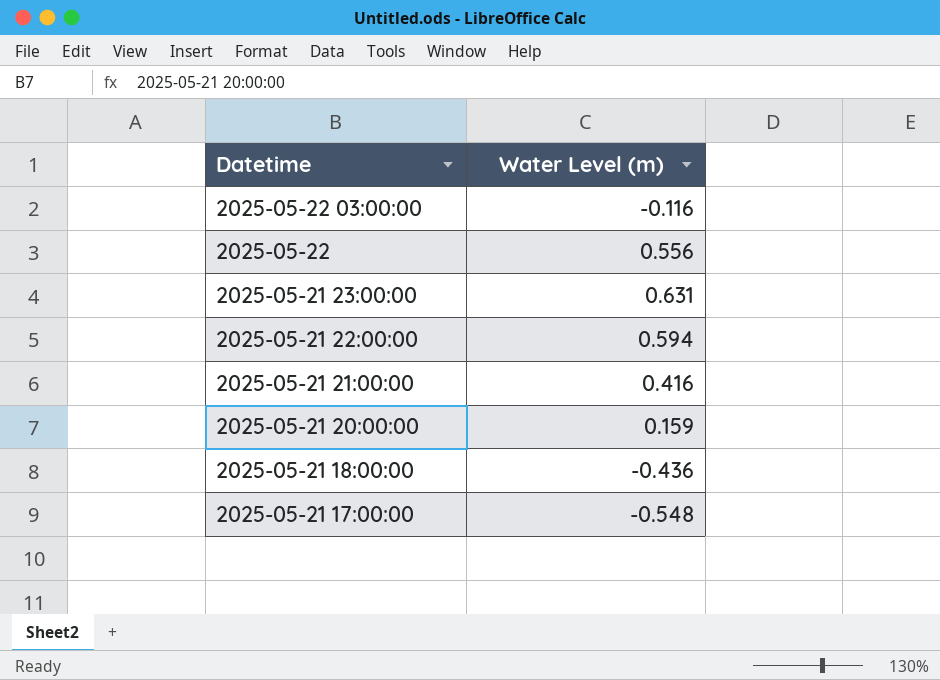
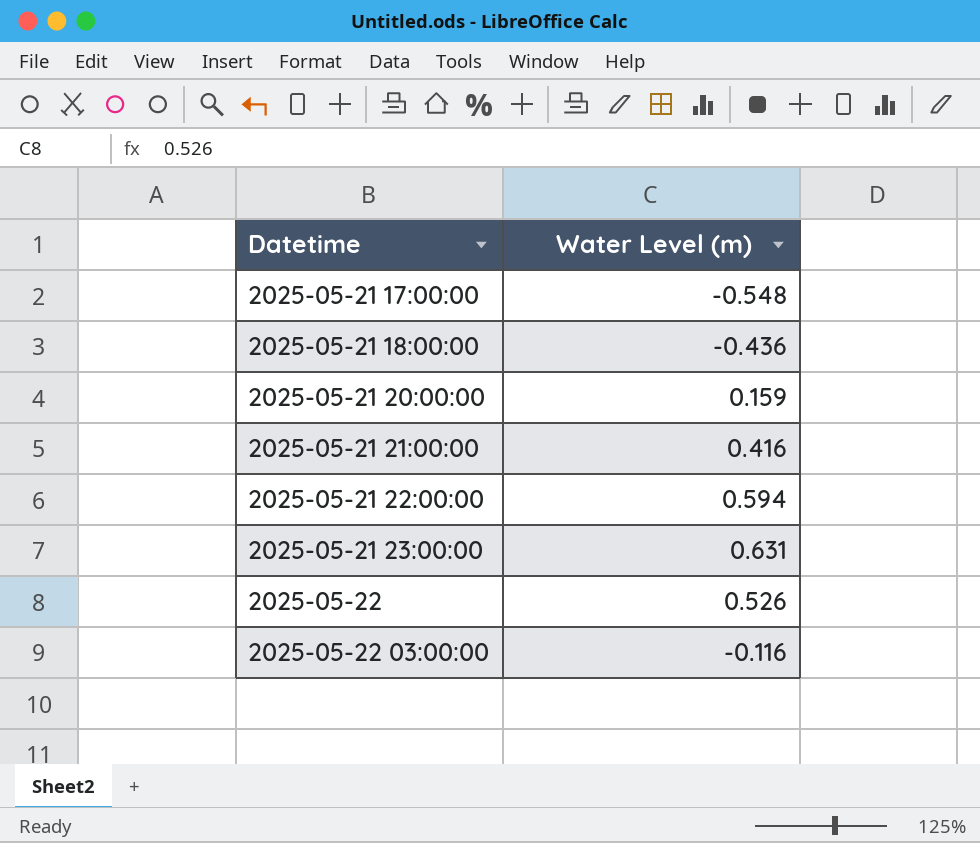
row order: Datetime descending -> Datetime ascending
2025-05-22 | Water Level (m): 0.556 -> 0.526

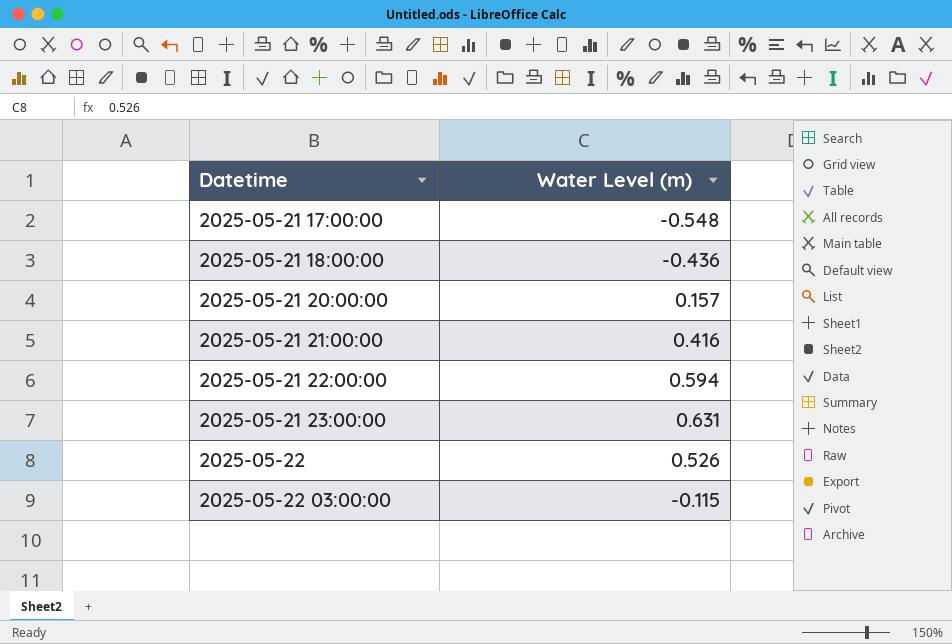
2025-05-21 20:00:00 | Water Level (m): 0.159 -> 0.157
2025-05-22 03:00:00 | Water Level (m): -0.116 -> -0.115

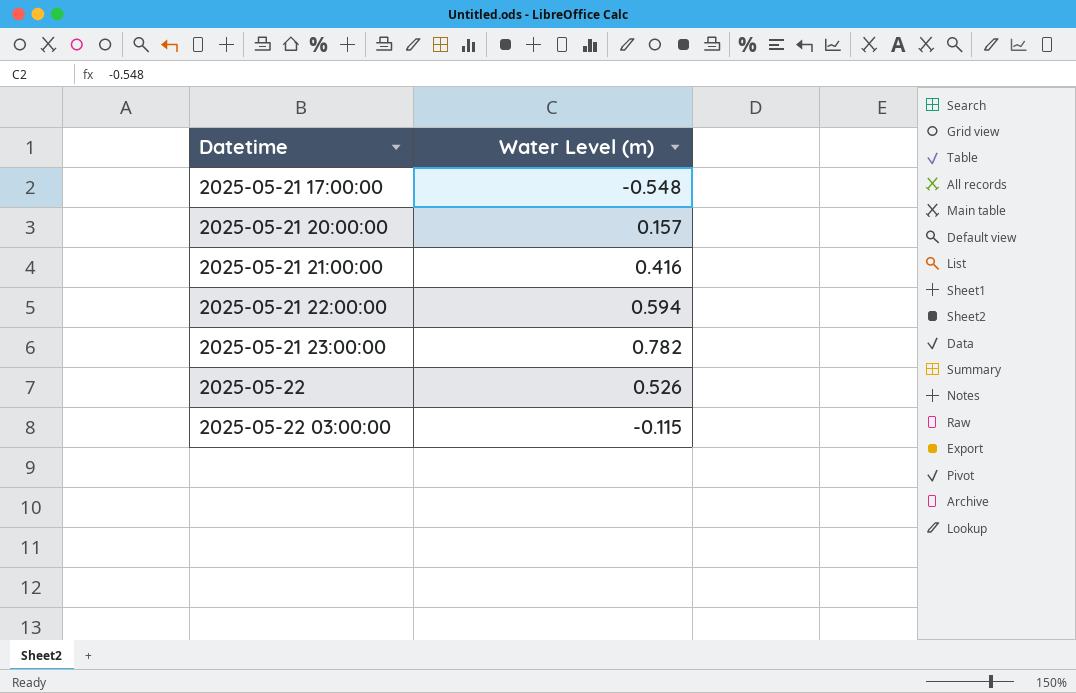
row 2025-05-21 18:00:00: -0.436 -> none
2025-05-21 23:00:00 | Water Level (m): 0.631 -> 0.782

